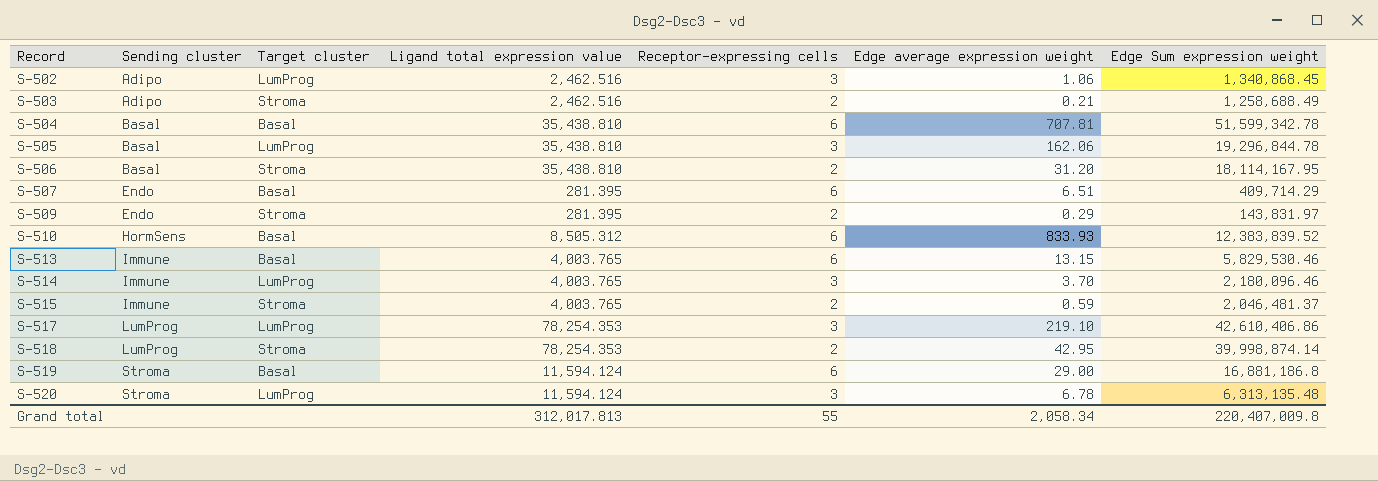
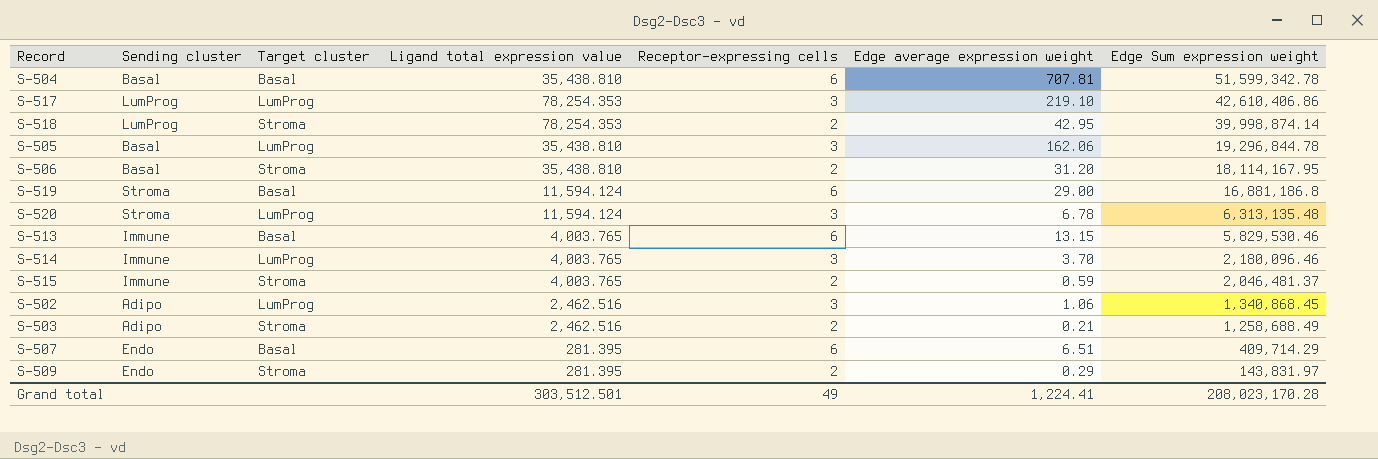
row order: Record ascending -> Edge Sum expression weight descending
row S-510: HormSens | Basal | 8,505.312 | 6 | 833.93 | 12,383,839.52 -> none
Grand total | Ligand total expression value: 312,017.813 -> 303,512.501
Grand total | Receptor-expressing cells: 55 -> 49
Grand total | Edge average expression weight: 2,058.34 -> 1,224.41
Grand total | Edge Sum expression weight: 220,407,009.8 -> 208,023,170.28

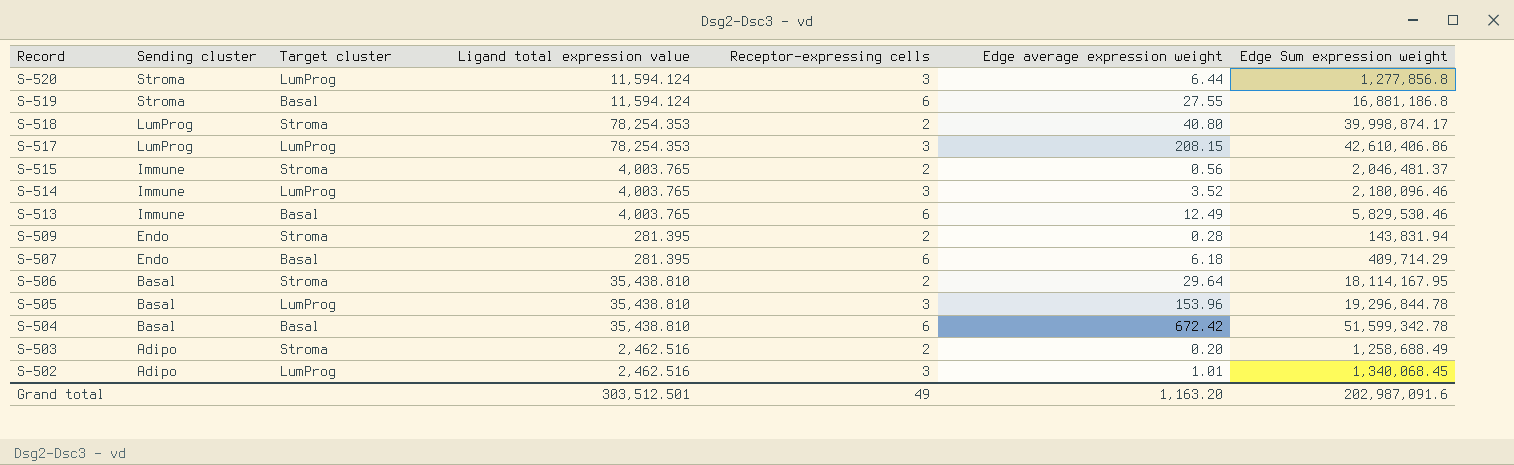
row order: Edge Sum expression weight descending -> Record descending
S-520 | Edge average expression weight: 6.78 -> 6.44
S-520 | Edge Sum expression weight: 6,313,135.48 -> 1,277,856.8
S-519 | Edge average expression weight: 29.00 -> 27.55
S-518 | Edge average expression weight: 42.95 -> 40.80
S-518 | Edge Sum expression weight: 39,998,874.14 -> 39,998,874.17
S-517 | Edge average expression weight: 219.10 -> 208.15
S-515 | Edge average expression weight: 0.59 -> 0.56
S-514 | Edge average expression weight: 3.70 -> 3.52
S-513 | Edge average expression weight: 13.15 -> 12.49
S-509 | Edge average expression weight: 0.29 -> 0.28
S-509 | Edge Sum expression weight: 143,831.97 -> 143,831.94
S-507 | Edge average expression weight: 6.51 -> 6.18
S-506 | Edge average expression weight: 31.20 -> 29.64
S-505 | Edge average expression weight: 162.06 -> 153.96
S-504 | Edge average expression weight: 707.81 -> 672.42
S-503 | Edge average expression weight: 0.21 -> 0.20
S-502 | Edge average expression weight: 1.06 -> 1.01
S-502 | Edge Sum expression weight: 1,340,868.45 -> 1,340,068.45
Grand total | Edge average expression weight: 1,224.41 -> 1,163.20
Grand total | Edge Sum expression weight: 208,023,170.28 -> 202,987,091.6

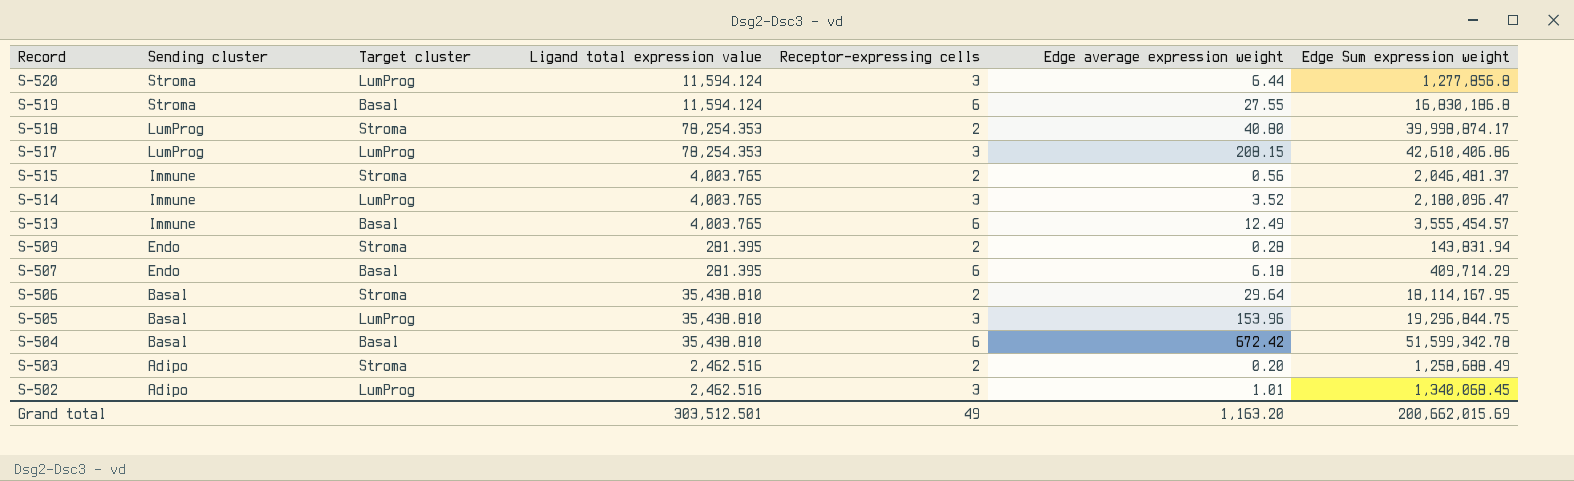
S-519 | Edge Sum expression weight: 16,881,186.8 -> 16,830,186.8
S-514 | Edge Sum expression weight: 2,180,096.46 -> 2,180,096.47
S-513 | Edge Sum expression weight: 5,829,530.46 -> 3,555,454.57
S-505 | Edge Sum expression weight: 19,296,844.78 -> 19,296,844.75
Grand total | Edge Sum expression weight: 202,987,091.6 -> 200,662,015.69

